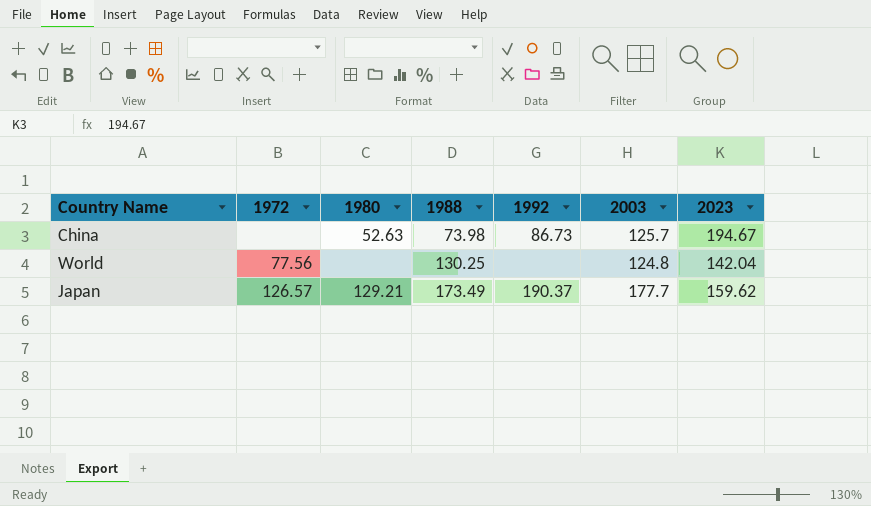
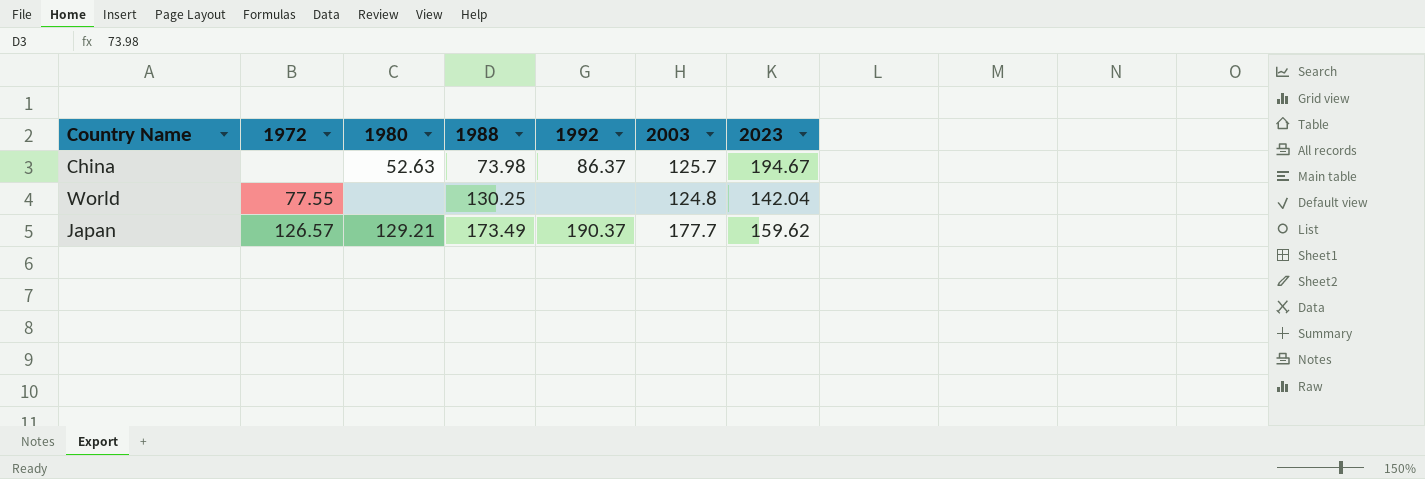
China | 1992: 86.73 -> 86.37
World | 1972: 77.56 -> 77.55

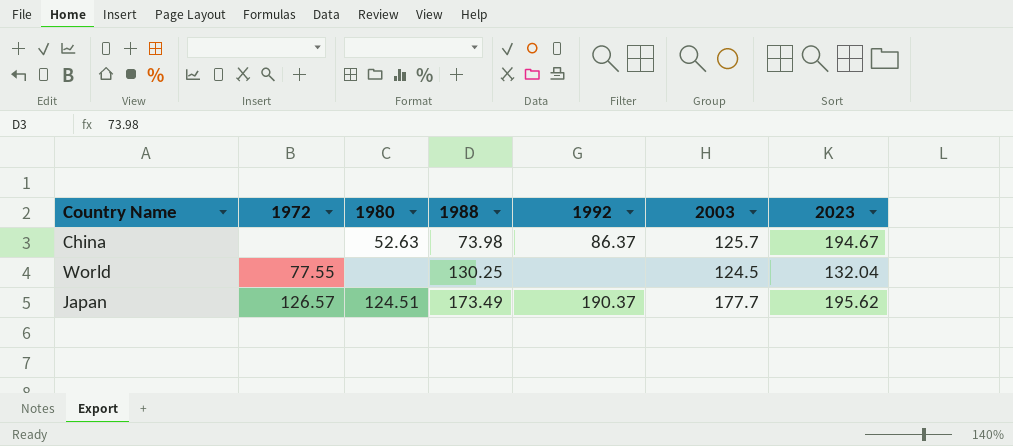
World | 2003: 124.8 -> 124.5
World | 2023: 142.04 -> 132.04
Japan | 1980: 129.21 -> 124.51
Japan | 2023: 159.62 -> 195.62

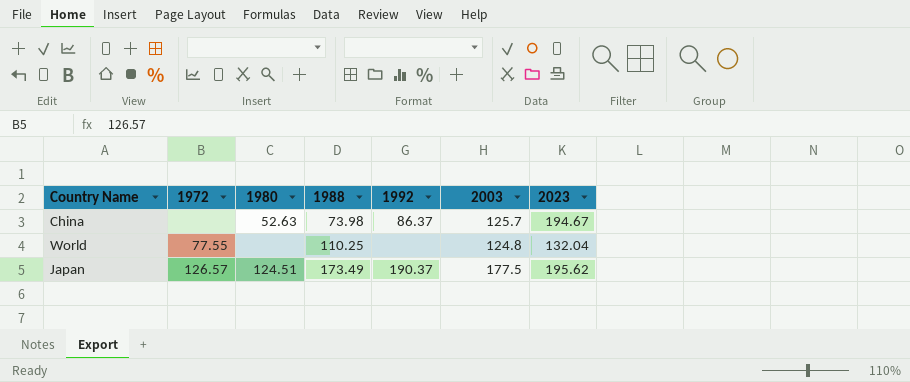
World | 1988: 130.25 -> 110.25
World | 2003: 124.5 -> 124.8
Japan | 2003: 177.7 -> 177.5

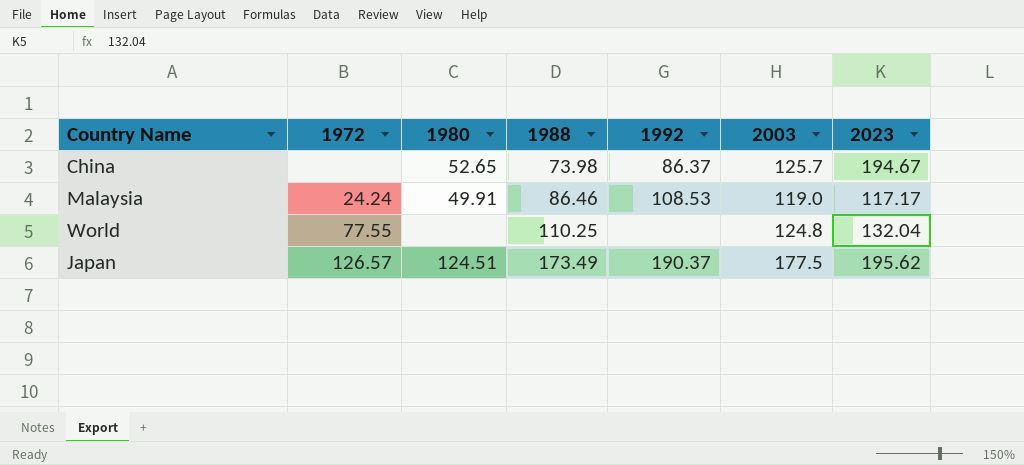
China | 1980: 52.63 -> 52.65
row Malaysia: none -> 24.24 | 49.91 | 86.46 | 108.53 | 119.0 | 117.17

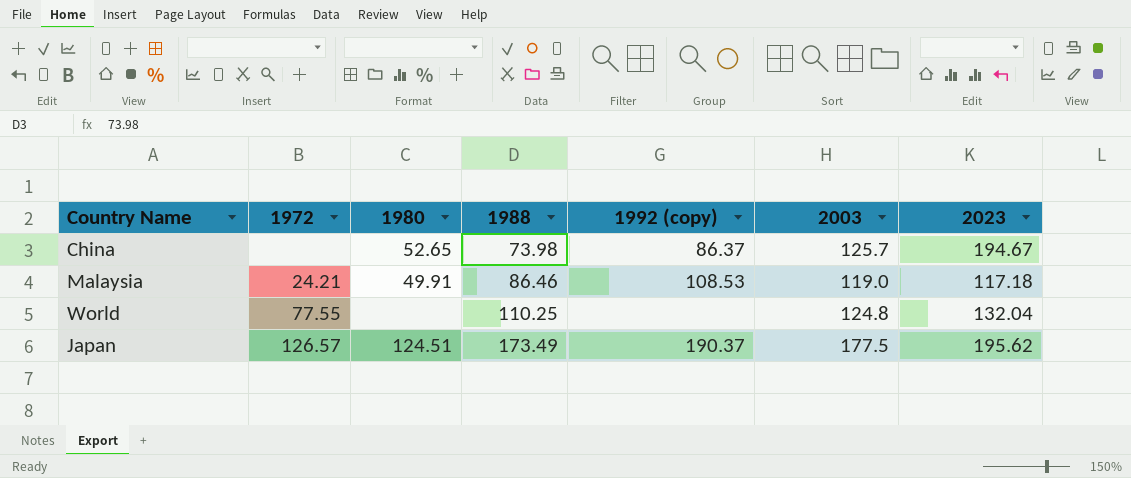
column name: 1992 -> 1992 (copy)
Malaysia | 1972: 24.24 -> 24.21
Malaysia | 2023: 117.17 -> 117.18

